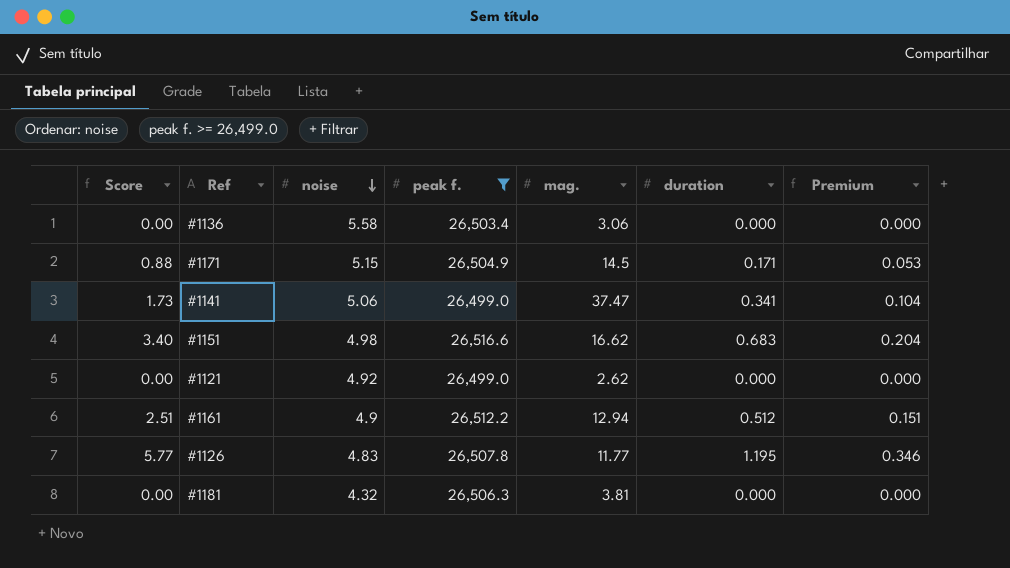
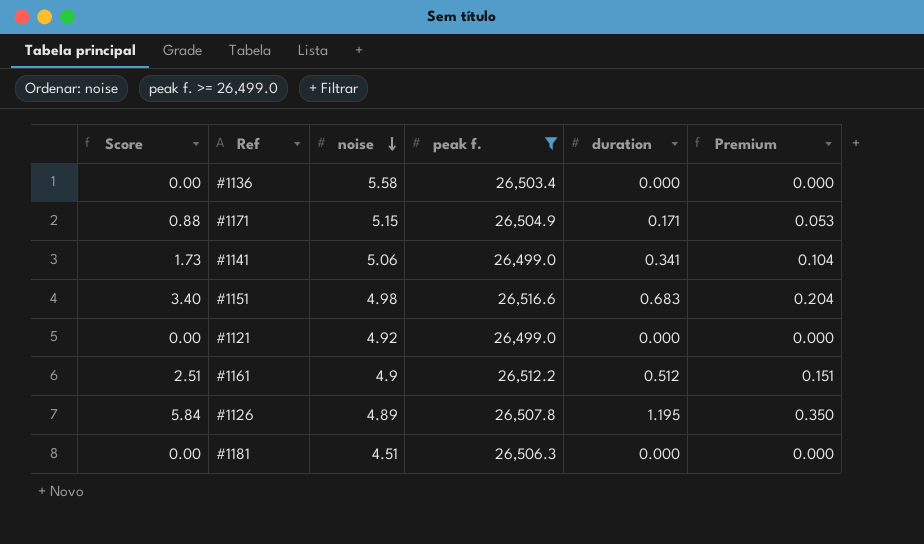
column mag. | position: 5 -> none
#1126 | Score: 5.77 -> 5.84
#1126 | noise: 4.83 -> 4.89
#1126 | Premium: 0.346 -> 0.350
#1181 | noise: 4.32 -> 4.51

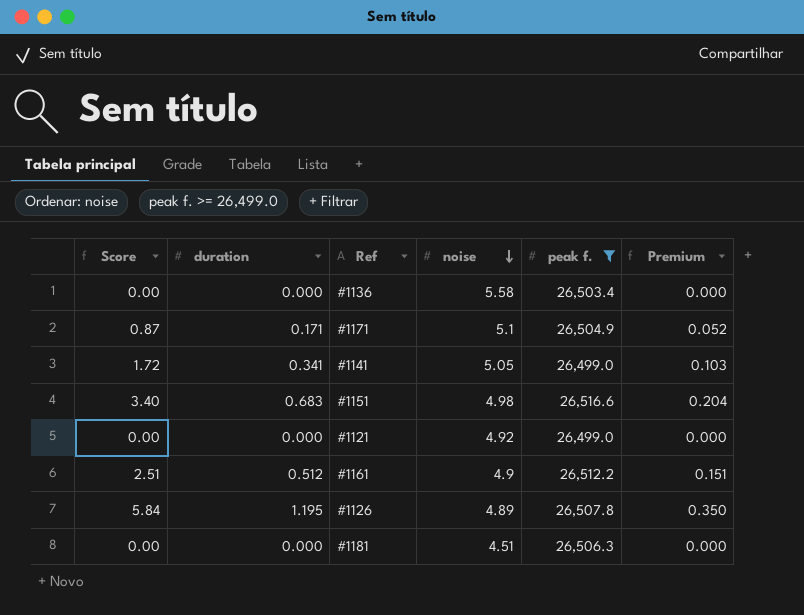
column duration | position: 5 -> 2
#1171 | Score: 0.88 -> 0.87
#1171 | noise: 5.15 -> 5.1
#1171 | Premium: 0.053 -> 0.052
#1141 | Score: 1.73 -> 1.72
#1141 | noise: 5.06 -> 5.05
#1141 | Premium: 0.104 -> 0.103

